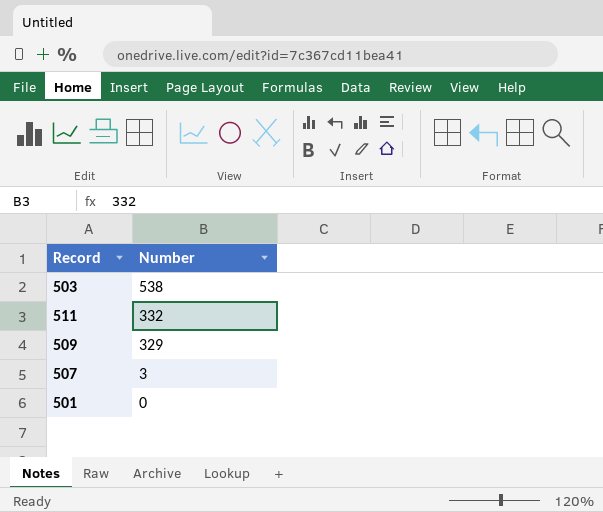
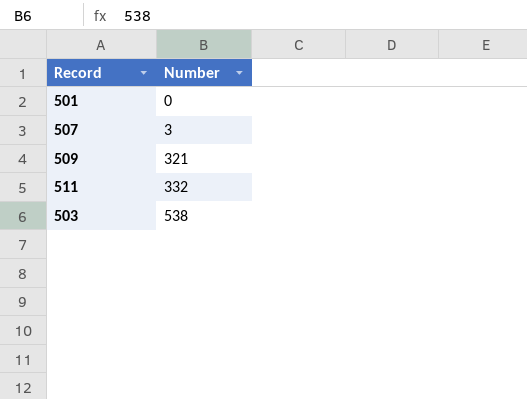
row order: Number descending -> Number ascending
509 | Number: 329 -> 321

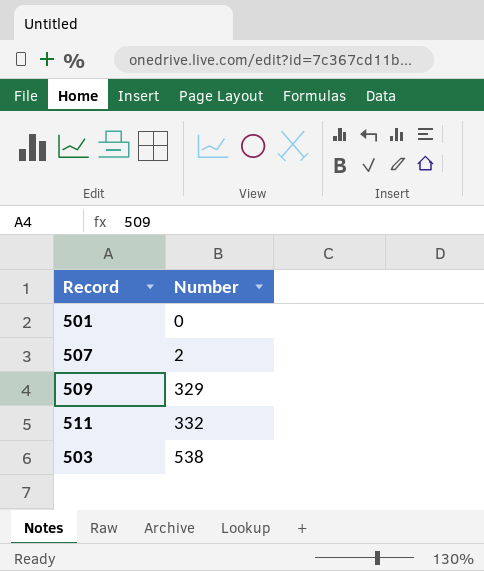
507 | Number: 3 -> 2
509 | Number: 321 -> 329

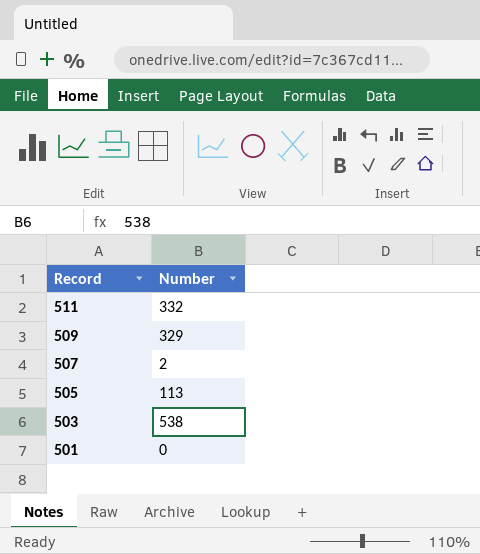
row order: Number ascending -> Record descending
row 505: none -> 113

